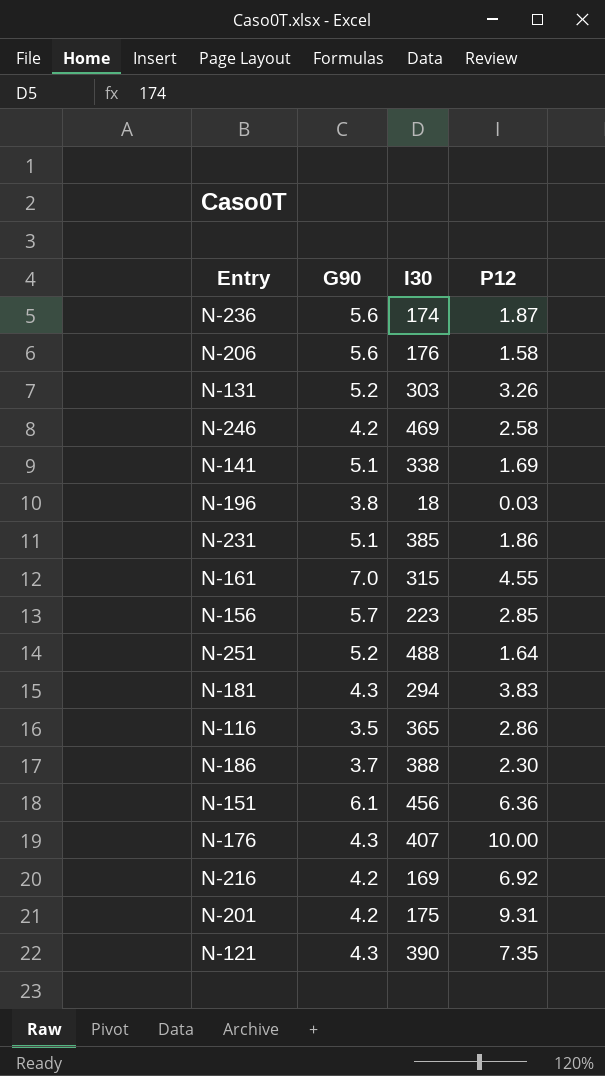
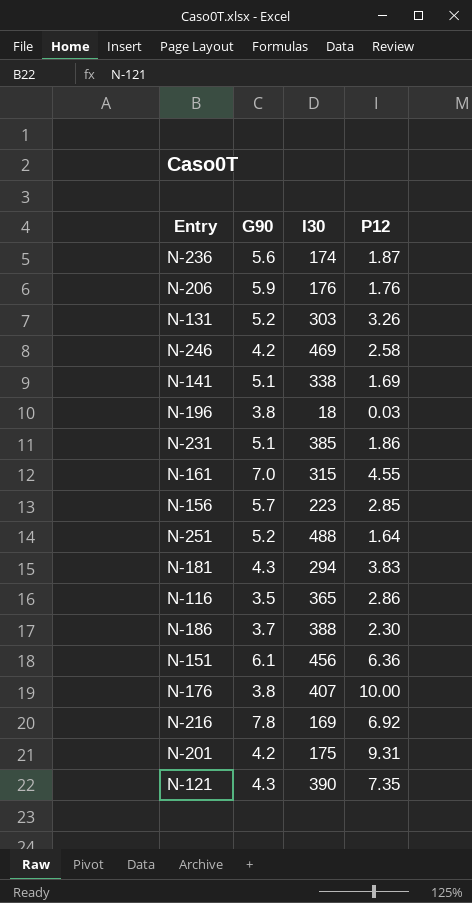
N-206 | G90: 5.6 -> 5.9
N-206 | P12: 1.58 -> 1.76
N-176 | G90: 4.3 -> 3.8
N-216 | G90: 4.2 -> 7.8

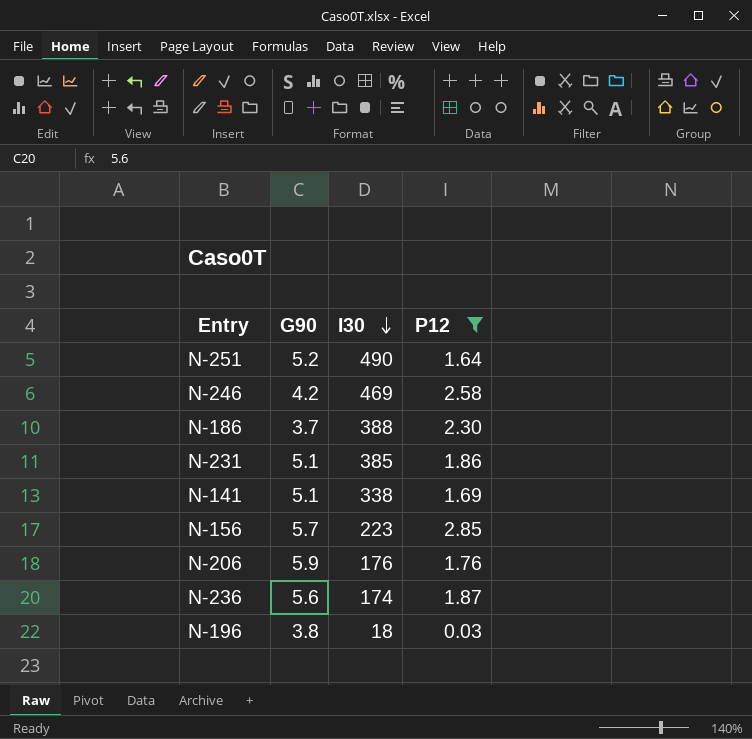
filter: none -> P12 <= 2.85
row order: none -> I30 descending
N-251 | I30: 488 -> 490

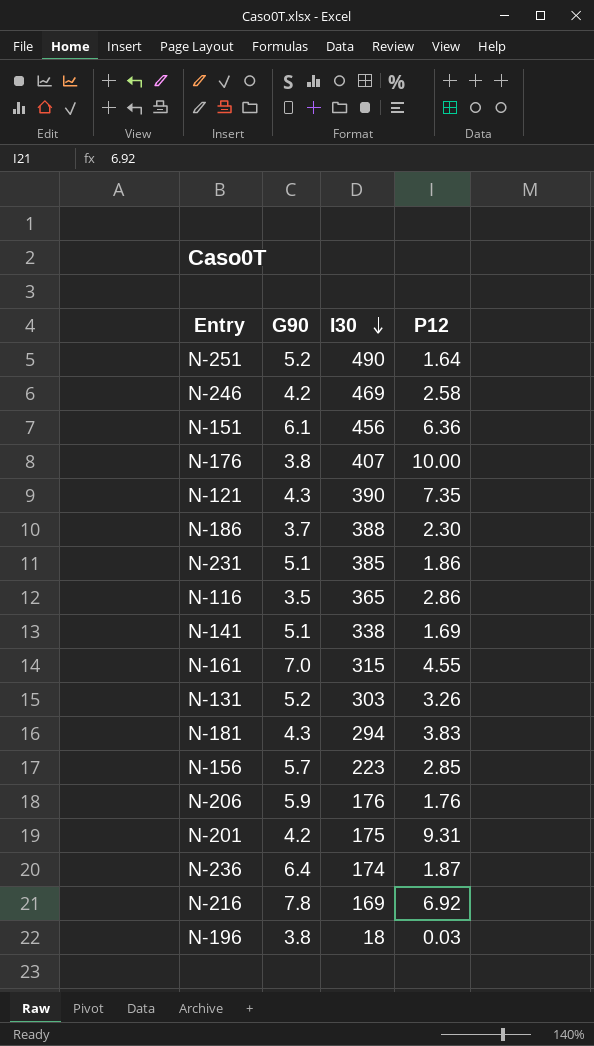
filter: P12 <= 2.85 -> none
N-236 | G90: 5.6 -> 6.4

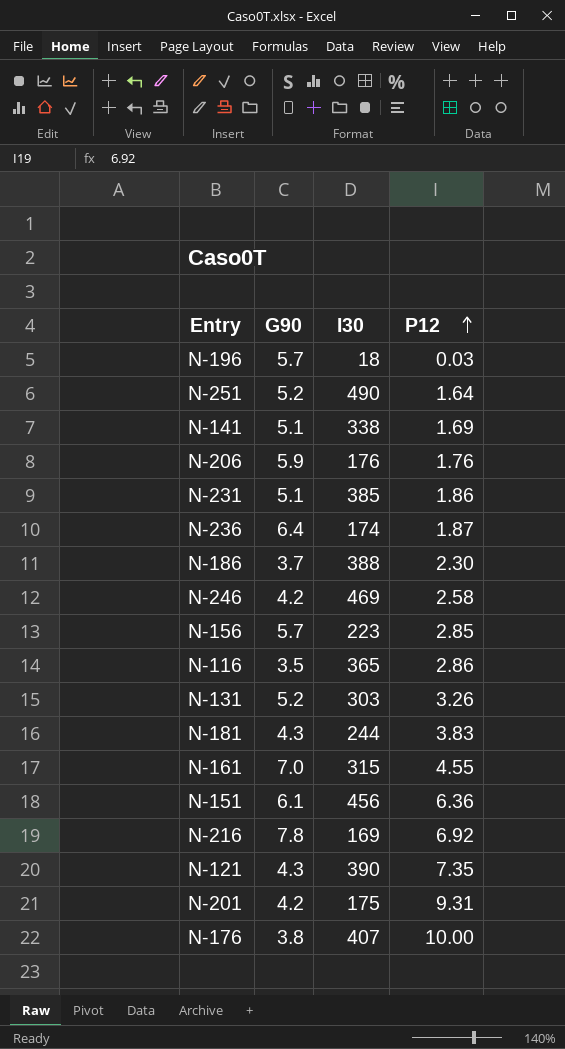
row order: I30 descending -> P12 ascending
N-196 | G90: 3.8 -> 5.7
N-181 | I30: 294 -> 244

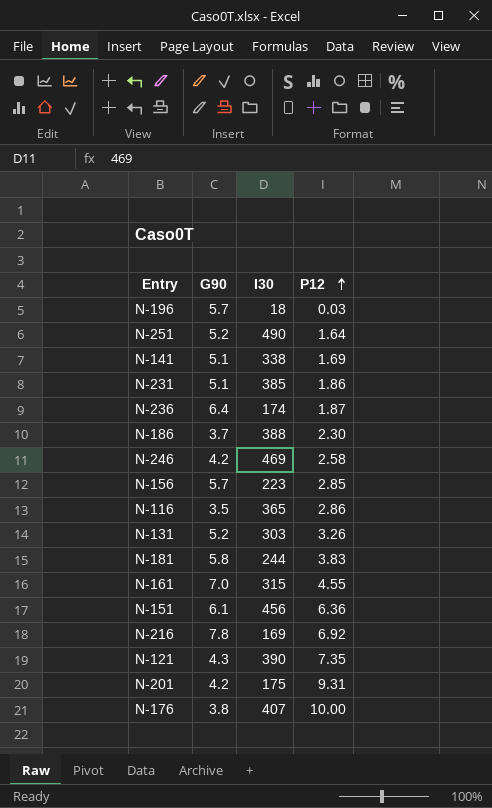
row N-206: 5.9 | 176 | 1.76 -> none
N-181 | G90: 4.3 -> 5.8

